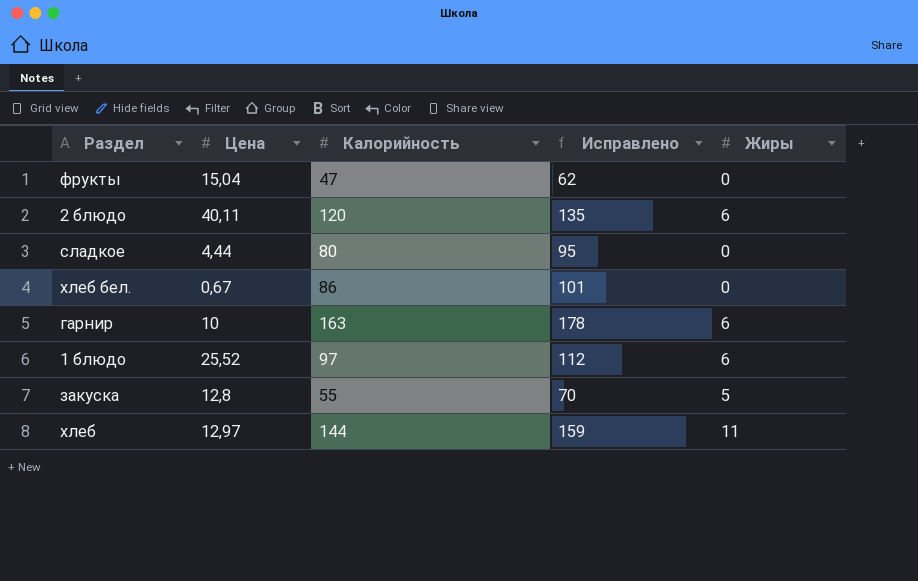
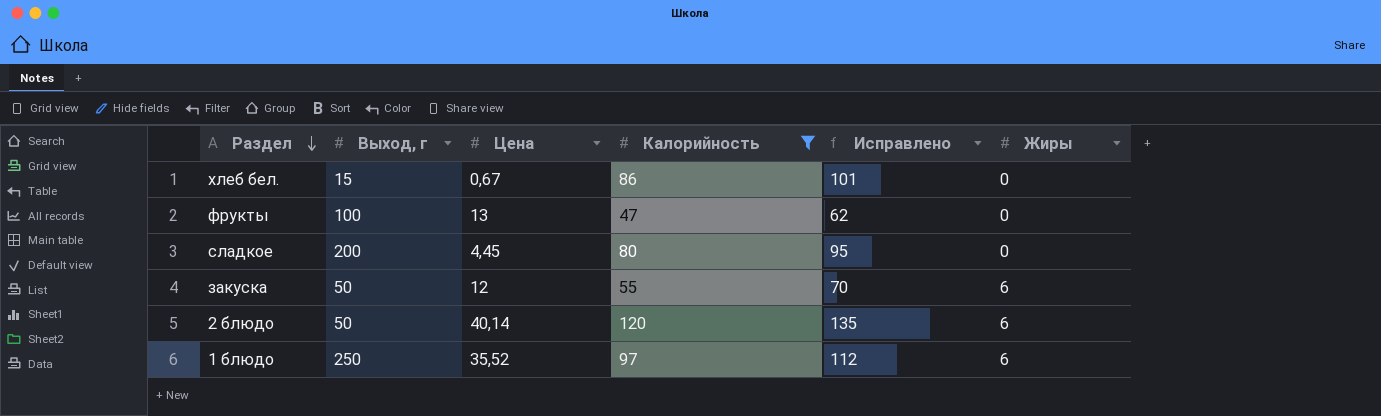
filter: none -> Калорийность <= 120
row order: none -> Раздел descending
column Выход, г | position: none -> 2
фрукты | Цена: 15,04 -> 13
сладкое | Цена: 4,44 -> 4,45
закуска | Цена: 12,8 -> 12
закуска | Жиры: 5 -> 6
2 блюдо | Цена: 40,11 -> 40,14
1 блюдо | Цена: 25,52 -> 35,52

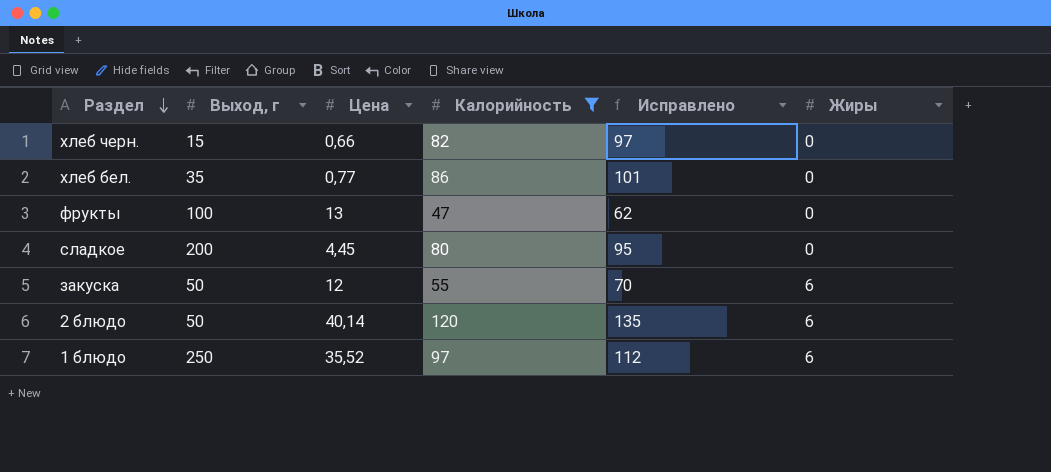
row хлеб черн.: none -> 15 | 0,66 | 82 | 97 | 0
хлеб бел. | Выход, г: 15 -> 35
хлеб бел. | Цена: 0,67 -> 0,77

